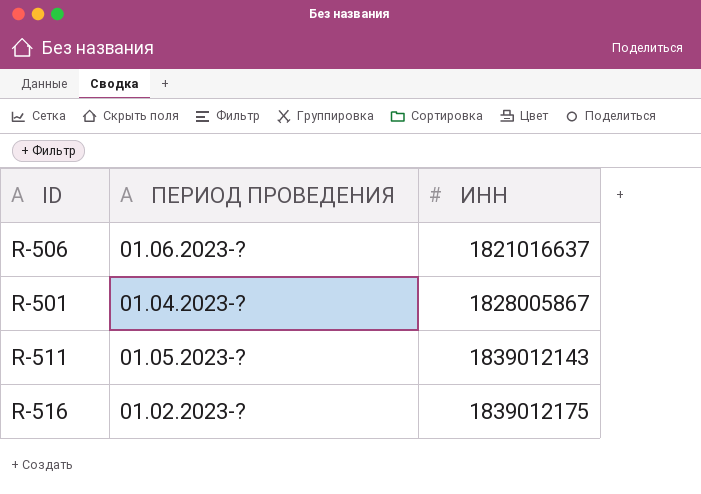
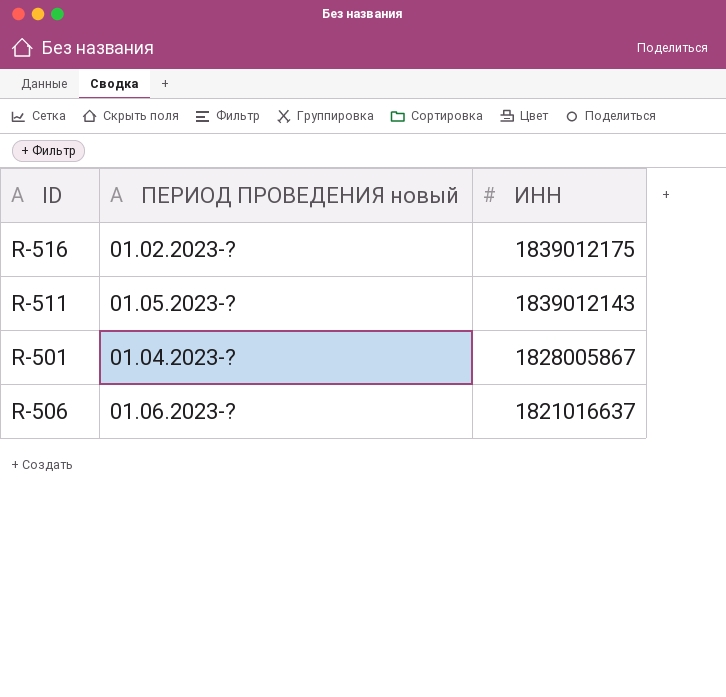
row order: ИНН ascending -> ИНН descending
column name: ПЕРИОД ПРОВЕДЕНИЯ -> ПЕРИОД ПРОВЕДЕНИЯ новый

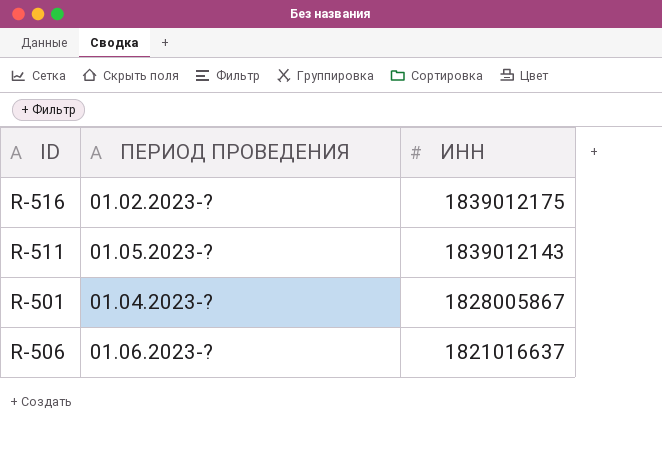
column name: ПЕРИОД ПРОВЕДЕНИЯ новый -> ПЕРИОД ПРОВЕДЕНИЯ

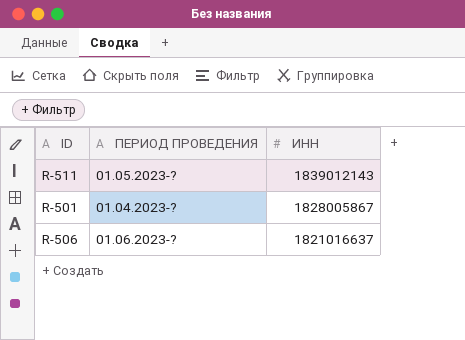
row R-516: 01.02.2023-? | 1839012175 -> none

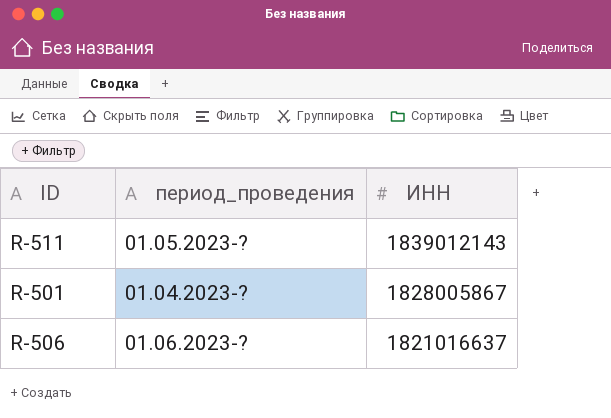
column name: ПЕРИОД ПРОВЕДЕНИЯ -> период_проведения

